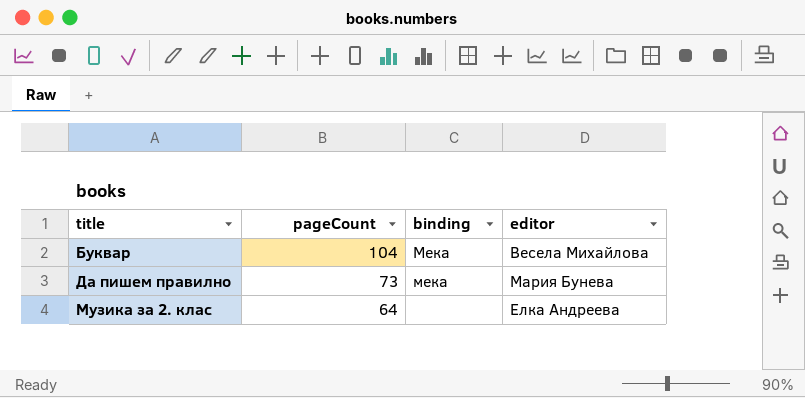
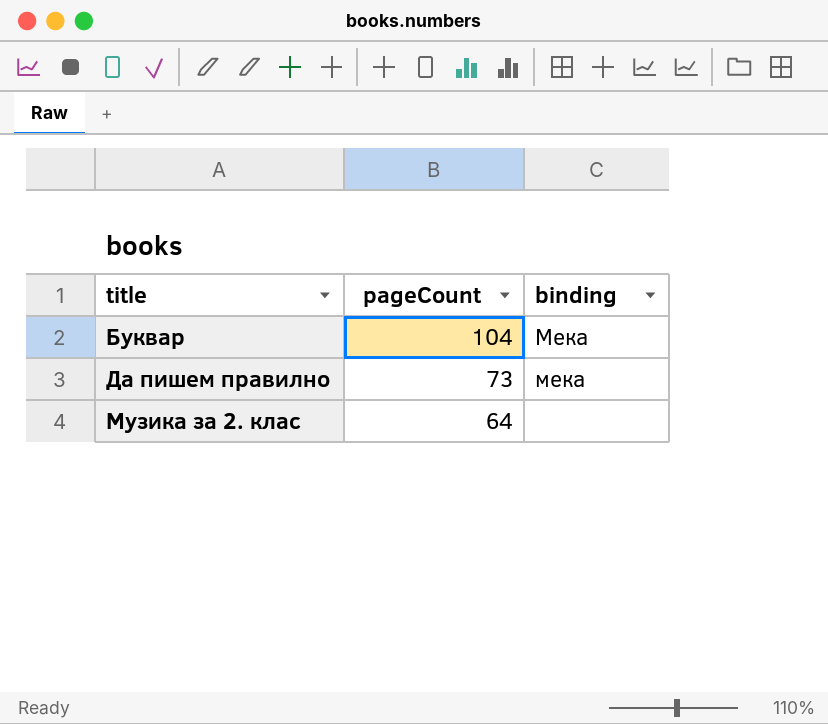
column editor | position: 4 -> none

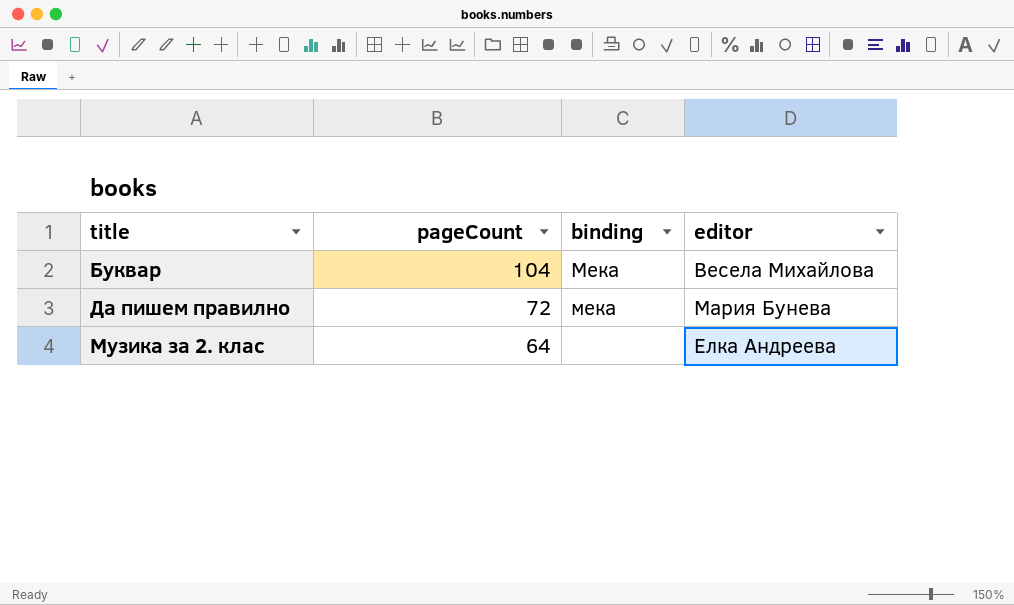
column editor | position: none -> 4
Да пишем правилно | pageCount: 73 -> 72

